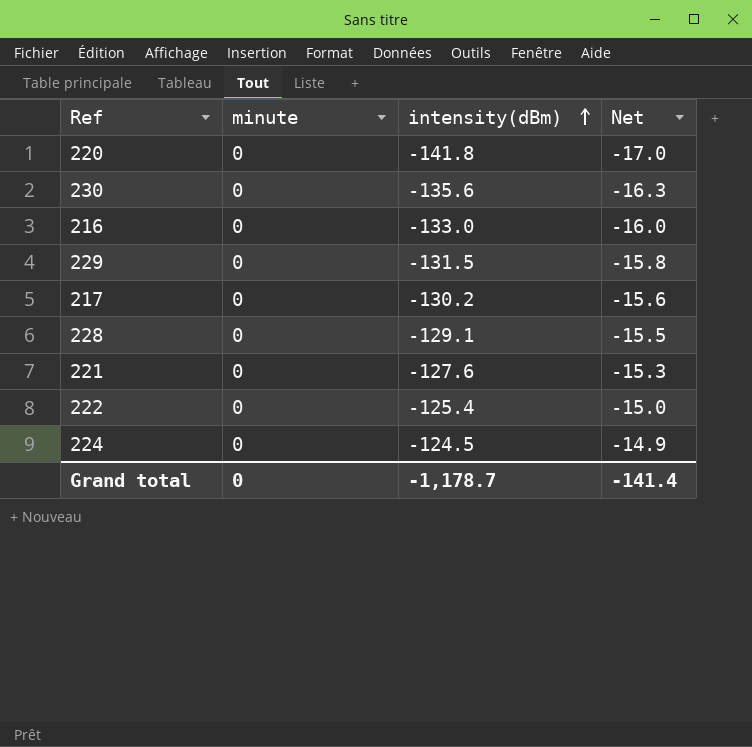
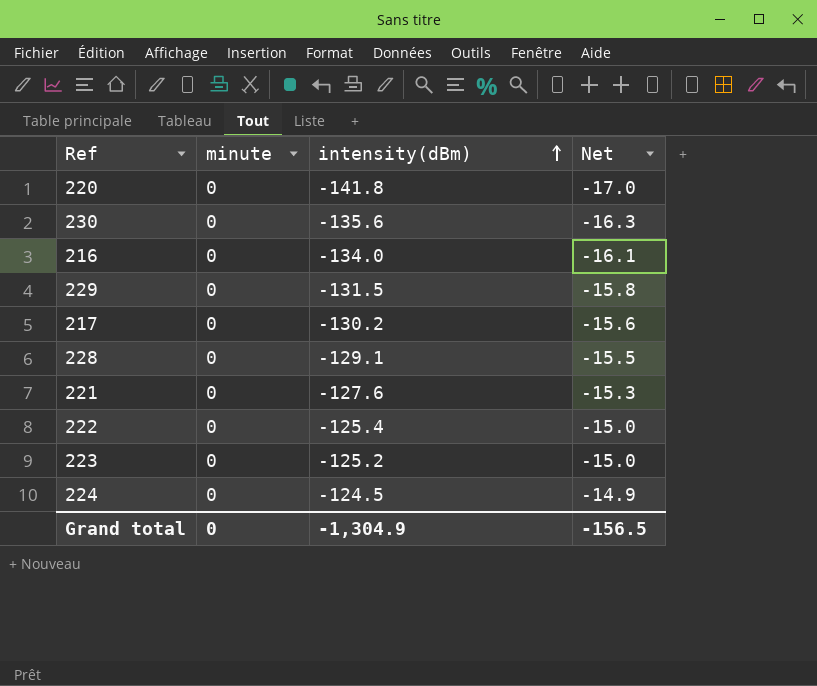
216 | intensity(dBm): -133.0 -> -134.0
216 | Net: -16.0 -> -16.1
row 223: none -> 0 | -125.2 | -15.0
Grand total | intensity(dBm): -1,178.7 -> -1,304.9
Grand total | Net: -141.4 -> -156.5

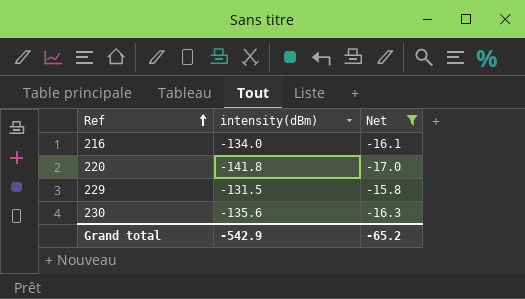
filter: none -> Net <= -15.8
row order: intensity(dBm) ascending -> Ref ascending
column minute | position: 2 -> none
Grand total | intensity(dBm): -1,304.9 -> -542.9
Grand total | Net: -156.5 -> -65.2

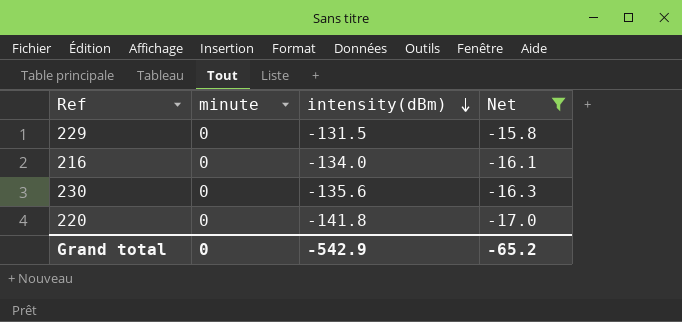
row order: Ref ascending -> intensity(dBm) descending
column minute | position: none -> 2

